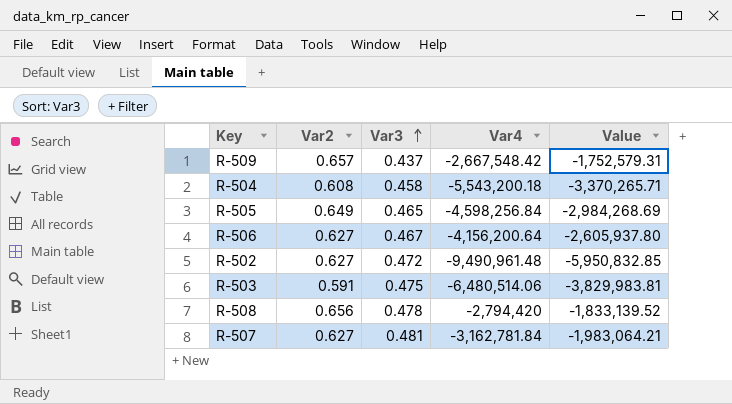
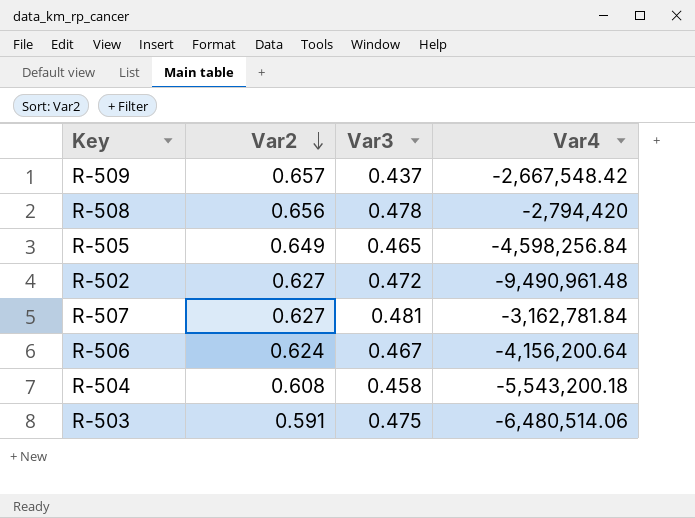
row order: Var3 ascending -> Var2 descending
column Value | formula: [Var2] * [Var4] -> none
R-506 | Var2: 0.627 -> 0.624

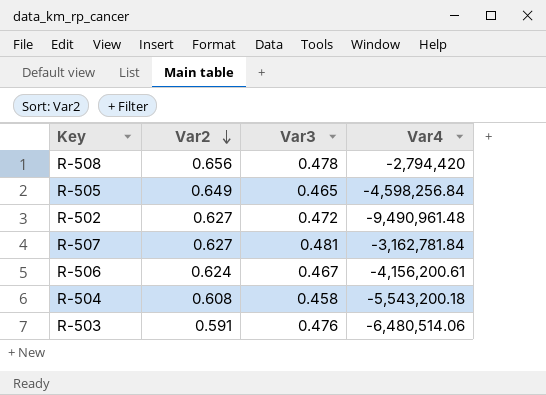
row R-509: 0.657 | 0.437 | -2,667,548.42 -> none
R-506 | Var4: -4,156,200.64 -> -4,156,200.61
R-503 | Var3: 0.475 -> 0.476

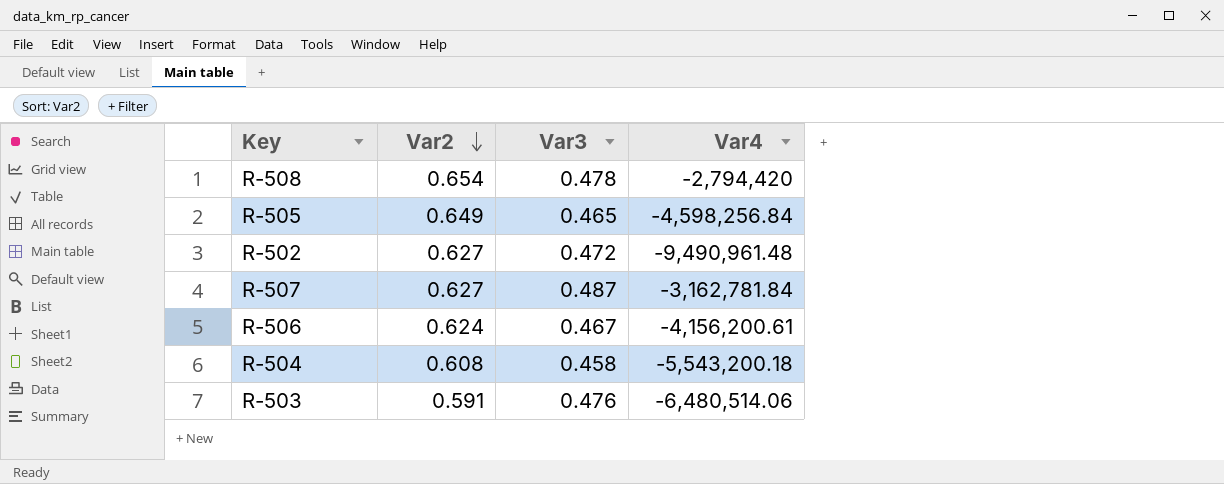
R-508 | Var2: 0.656 -> 0.654
R-507 | Var3: 0.481 -> 0.487

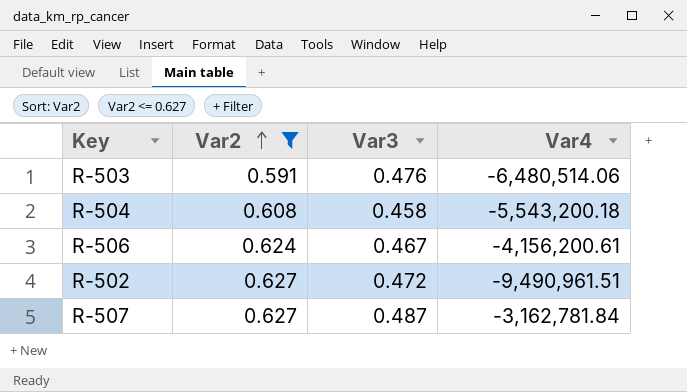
filter: none -> Var2 <= 0.627
row order: Var2 descending -> Var2 ascending
R-502 | Var4: -9,490,961.48 -> -9,490,961.51

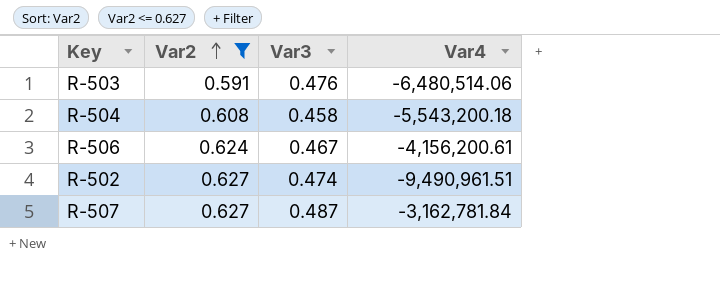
R-502 | Var3: 0.472 -> 0.474

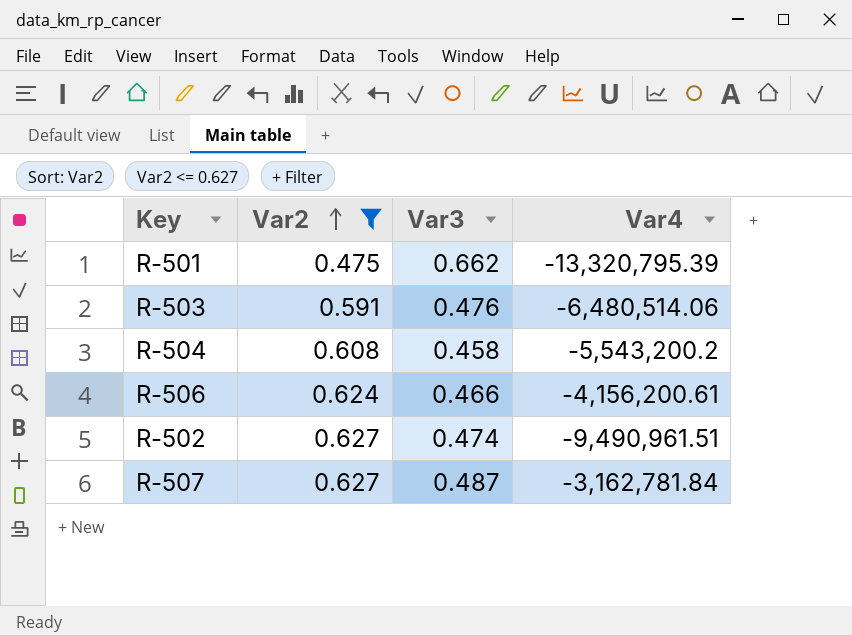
row R-501: none -> 0.475 | 0.662 | -13,320,795.39
R-504 | Var4: -5,543,200.18 -> -5,543,200.2
R-506 | Var3: 0.467 -> 0.466

